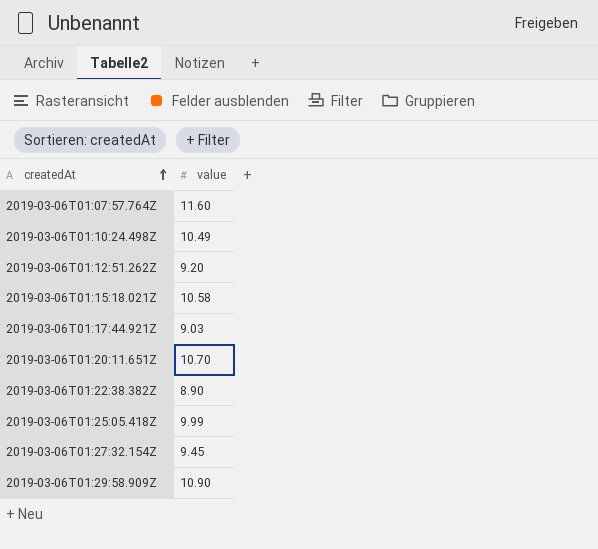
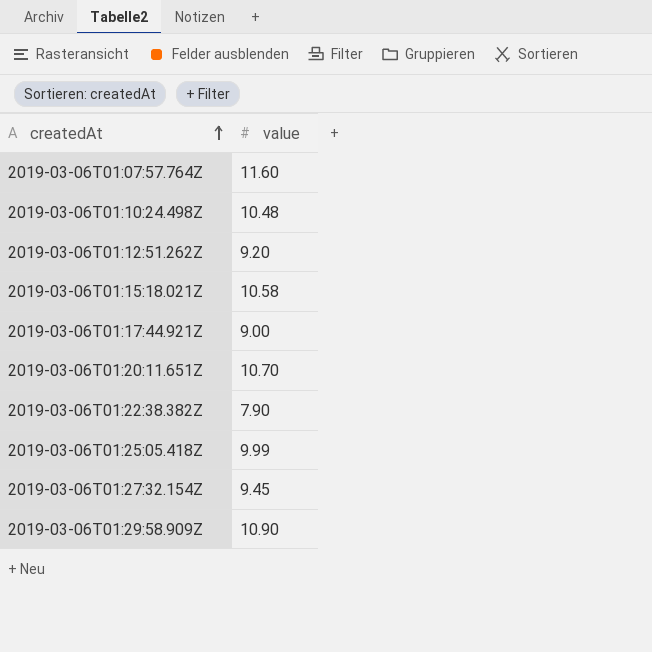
2019-03-06T01:10:24.498Z | value: 10.49 -> 10.48
2019-03-06T01:17:44.921Z | value: 9.03 -> 9.00
2019-03-06T01:22:38.382Z | value: 8.90 -> 7.90

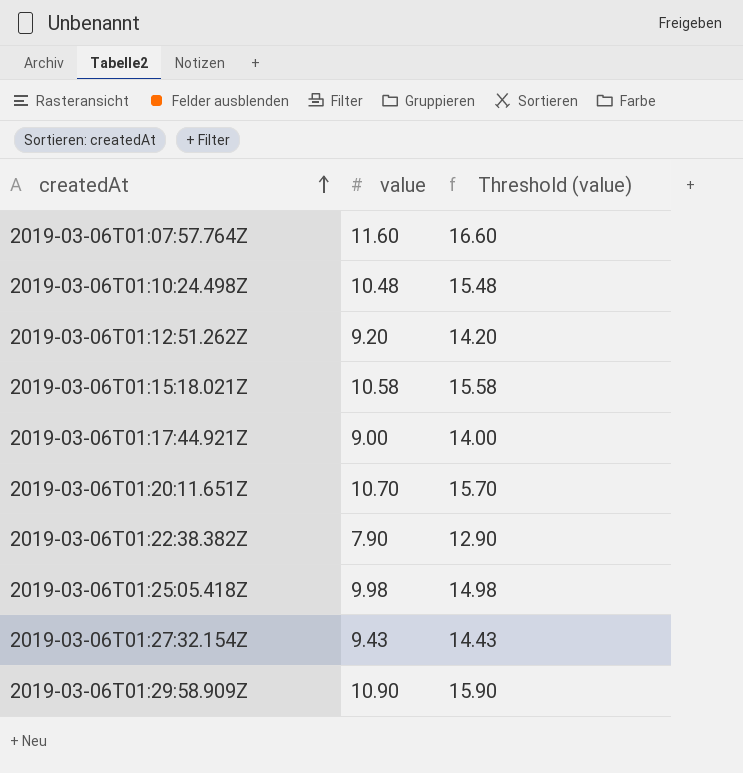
column Threshold (value) | formula: none -> [value] + 5
2019-03-06T01:25:05.418Z | value: 9.99 -> 9.98
2019-03-06T01:27:32.154Z | value: 9.45 -> 9.43

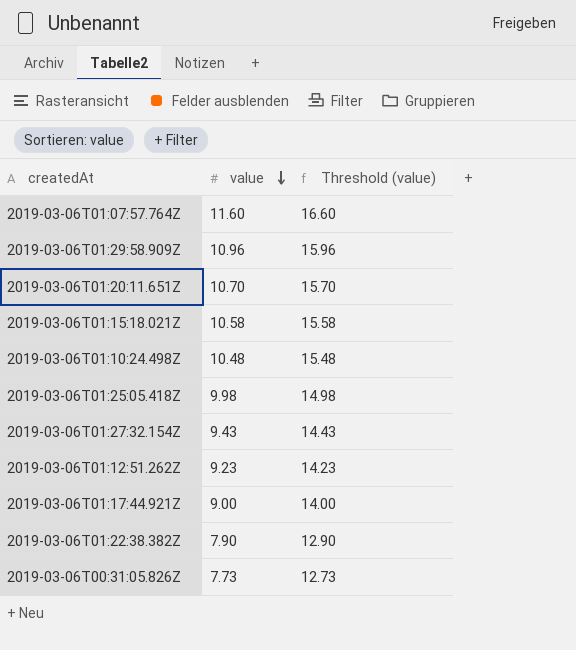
row order: createdAt ascending -> value descending
2019-03-06T01:29:58.909Z | value: 10.90 -> 10.96
2019-03-06T01:29:58.909Z | Threshold (value): 15.90 -> 15.96
2019-03-06T01:12:51.262Z | value: 9.20 -> 9.23
2019-03-06T01:12:51.262Z | Threshold (value): 14.20 -> 14.23
row 2019-03-06T00:31:05.826Z: none -> 7.73 | 12.73

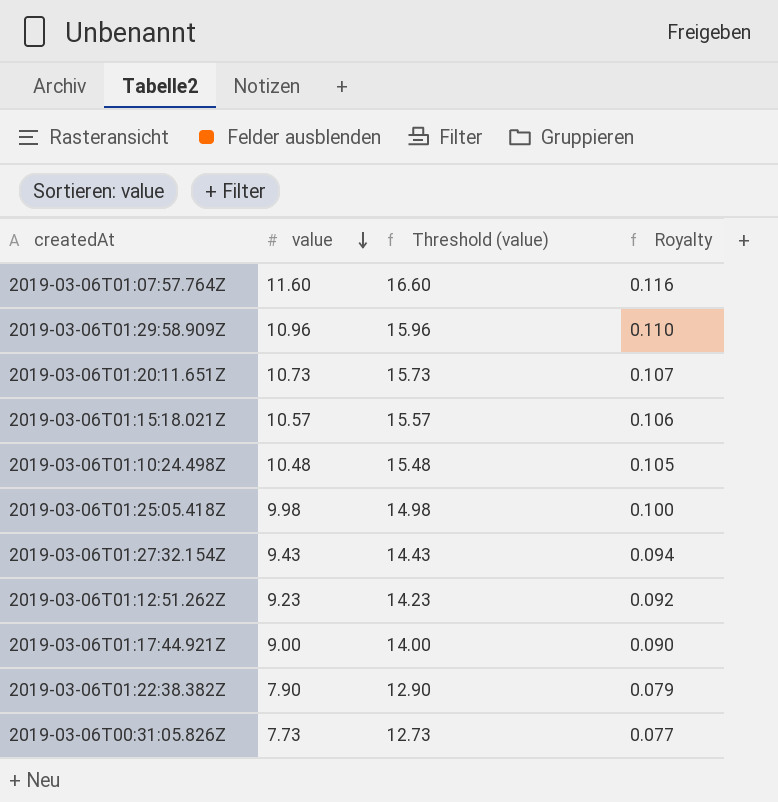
column Royalty | formula: none -> [value] * 0.01
2019-03-06T01:20:11.651Z | value: 10.70 -> 10.73
2019-03-06T01:20:11.651Z | Threshold (value): 15.70 -> 15.73
2019-03-06T01:15:18.021Z | value: 10.58 -> 10.57
2019-03-06T01:15:18.021Z | Threshold (value): 15.58 -> 15.57

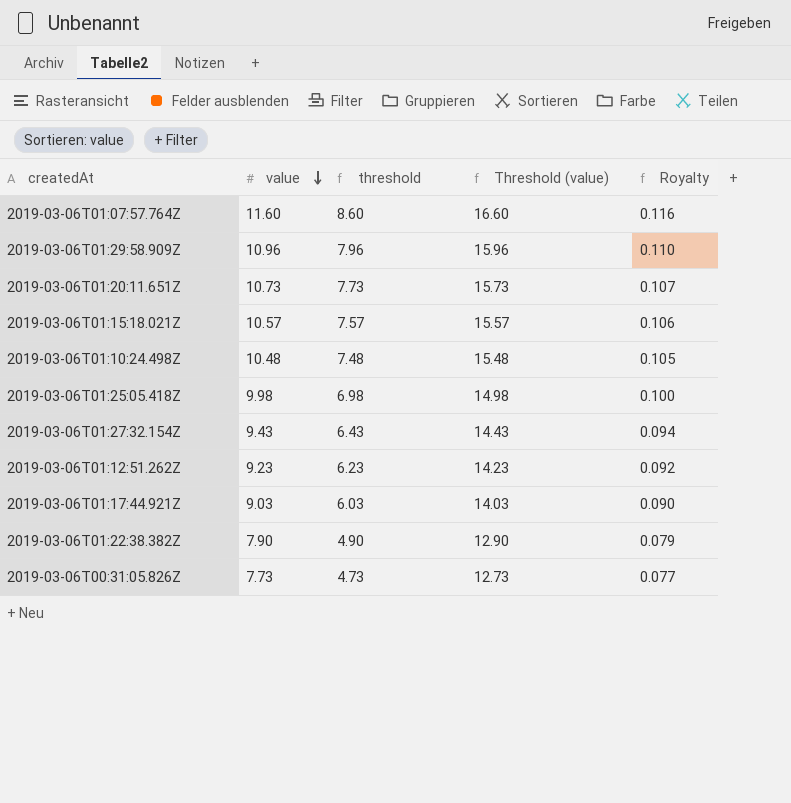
column threshold | formula: none -> [value] - 3
2019-03-06T01:17:44.921Z | value: 9.00 -> 9.03
2019-03-06T01:17:44.921Z | Threshold (value): 14.00 -> 14.03

